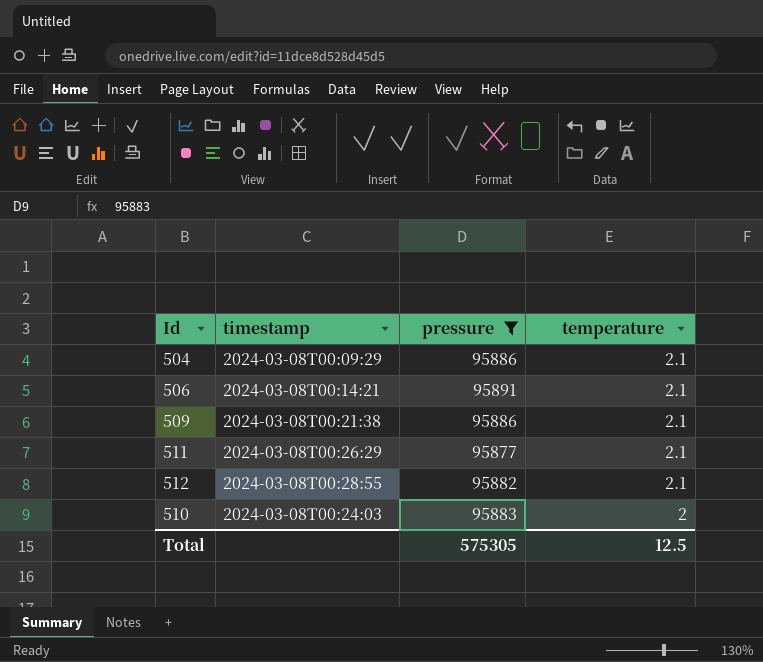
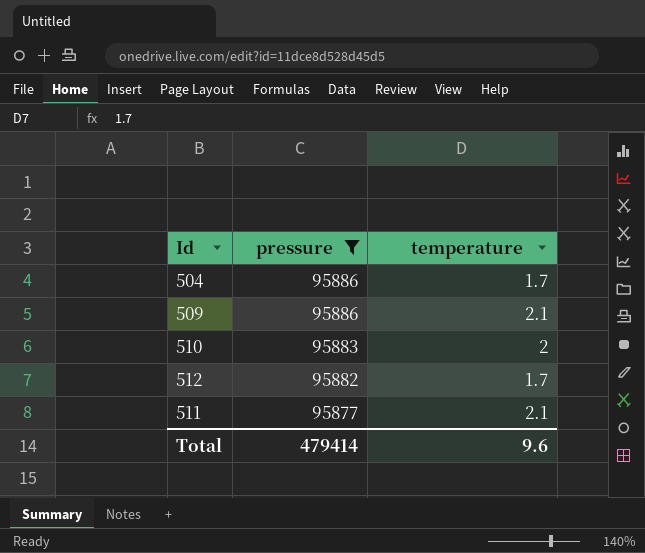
row order: temperature descending -> pressure descending
column timestamp | position: 2 -> none
row 506: 2024-03-08T00:14:21 | 95891 | 2.1 -> none
504 | temperature: 2.1 -> 1.7
512 | temperature: 2.1 -> 1.7
Total | pressure: 575305 -> 479414
Total | temperature: 12.5 -> 9.6

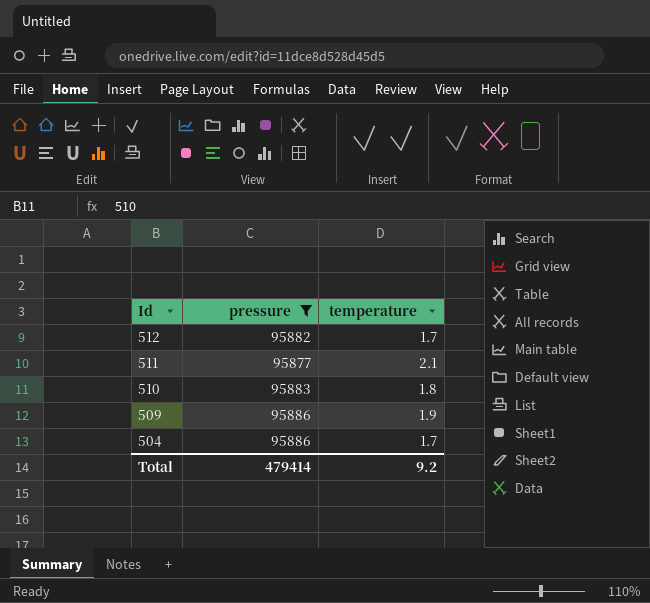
row order: pressure descending -> Id descending
510 | temperature: 2 -> 1.8
509 | temperature: 2.1 -> 1.9
Total | temperature: 9.6 -> 9.2

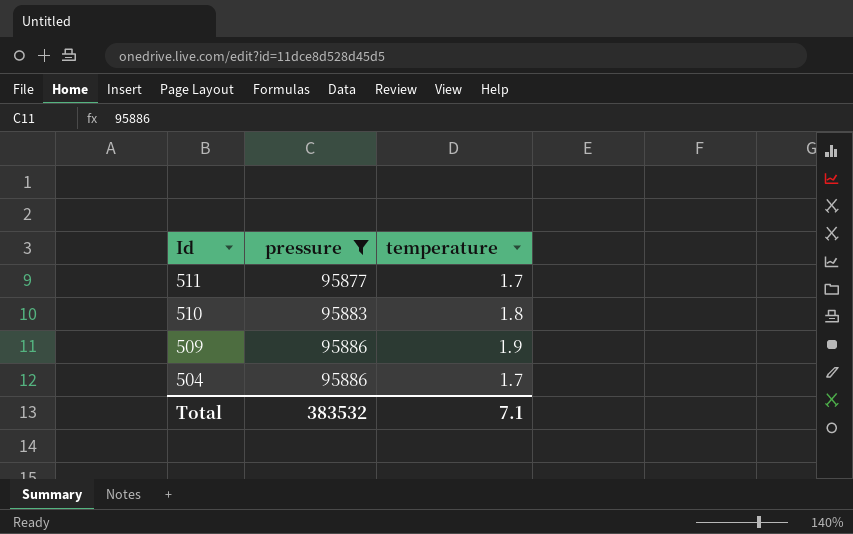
row 512: 95882 | 1.7 -> none
511 | temperature: 2.1 -> 1.7
Total | pressure: 479414 -> 383532
Total | temperature: 9.2 -> 7.1

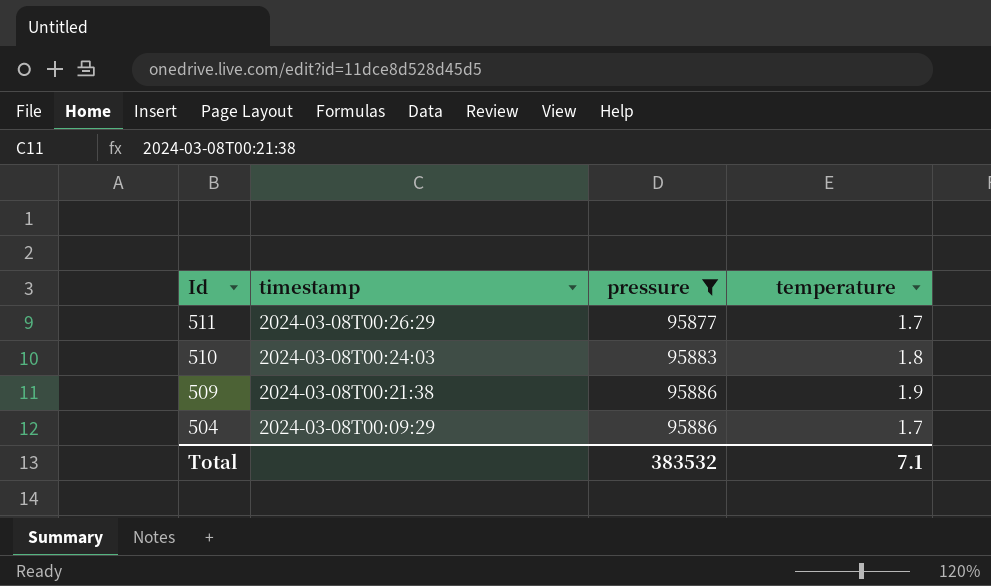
column timestamp | position: none -> 2

